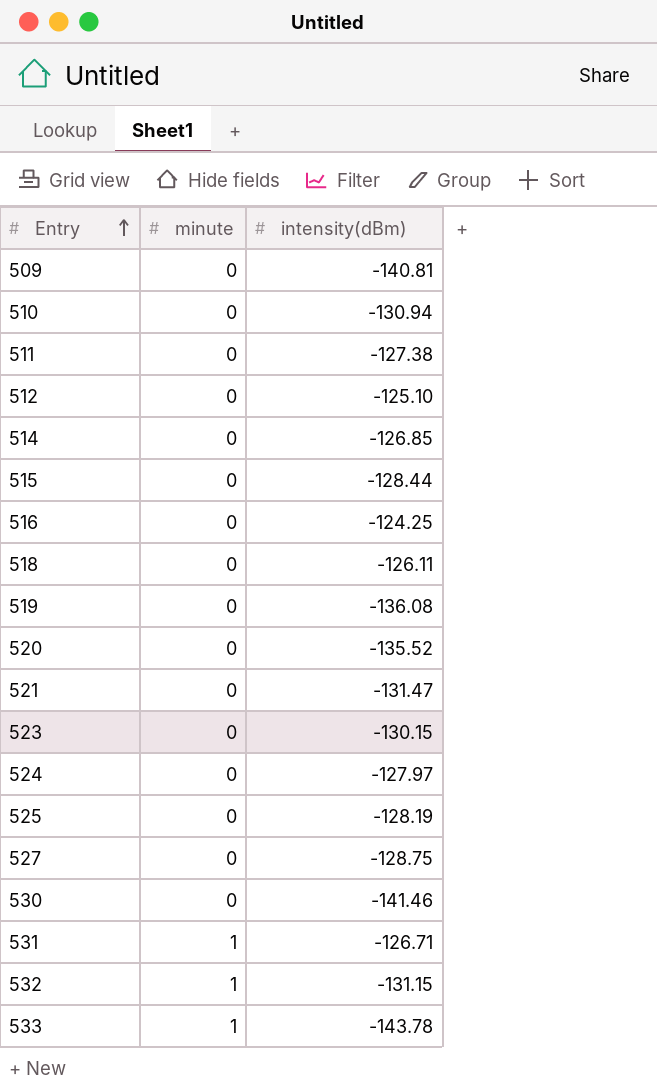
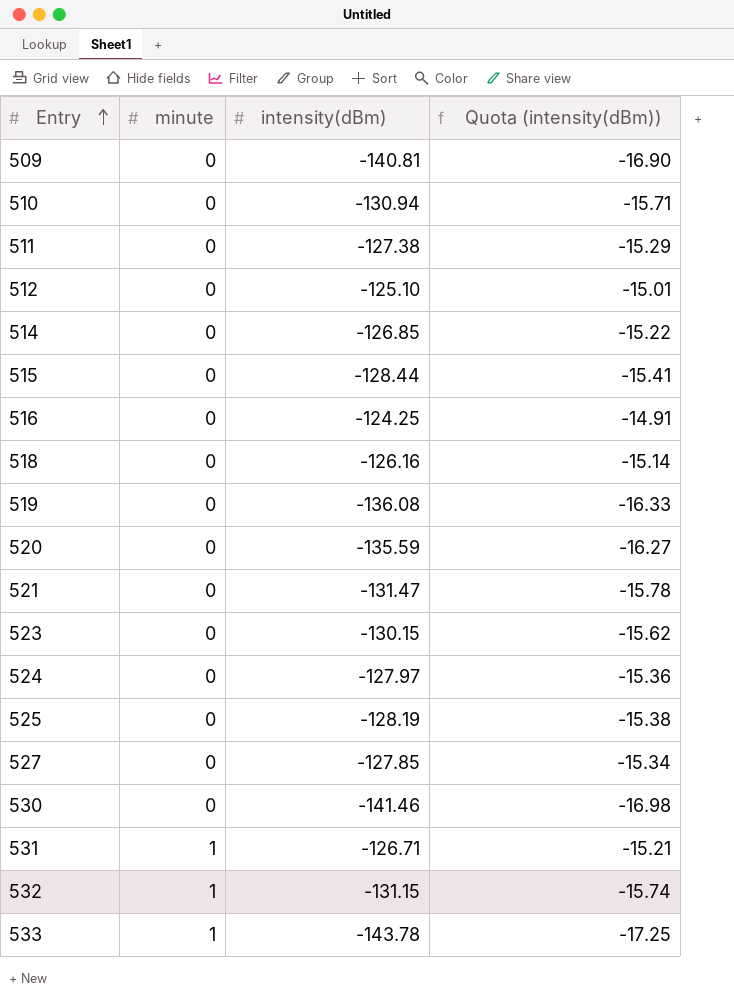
column Quota (intensity(dBm)) | formula: none -> [intensity(dBm)] * 0.12
518 | intensity(dBm): -126.11 -> -126.16
520 | intensity(dBm): -135.52 -> -135.59
527 | intensity(dBm): -128.75 -> -127.85

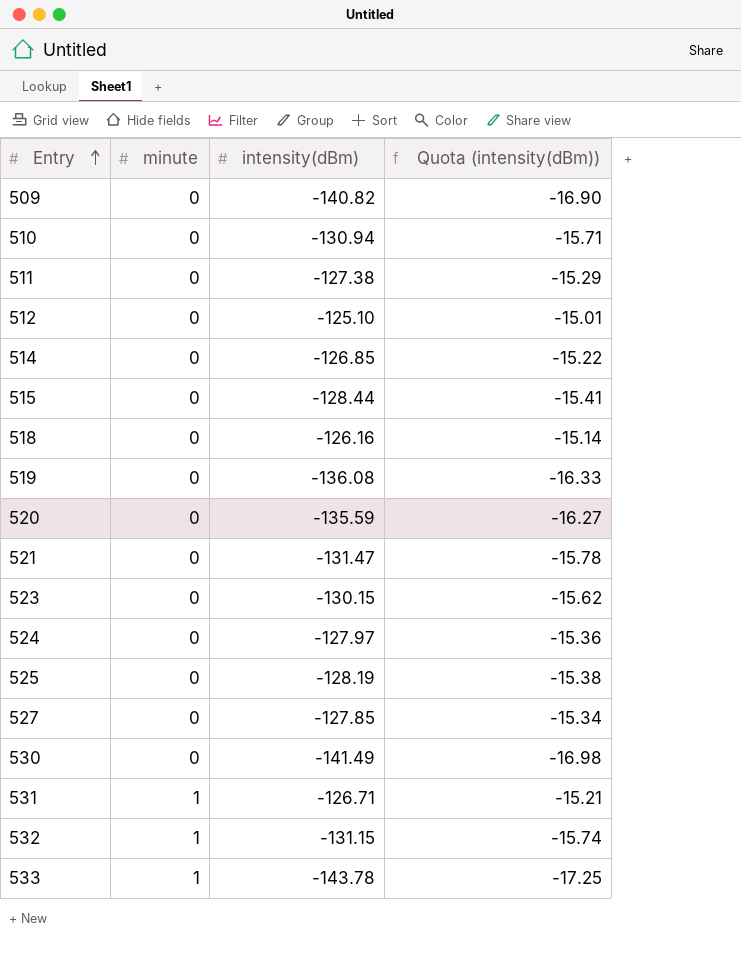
row 516: 0 | -124.25 | -14.91 -> none
509 | intensity(dBm): -140.81 -> -140.82
530 | intensity(dBm): -141.46 -> -141.49

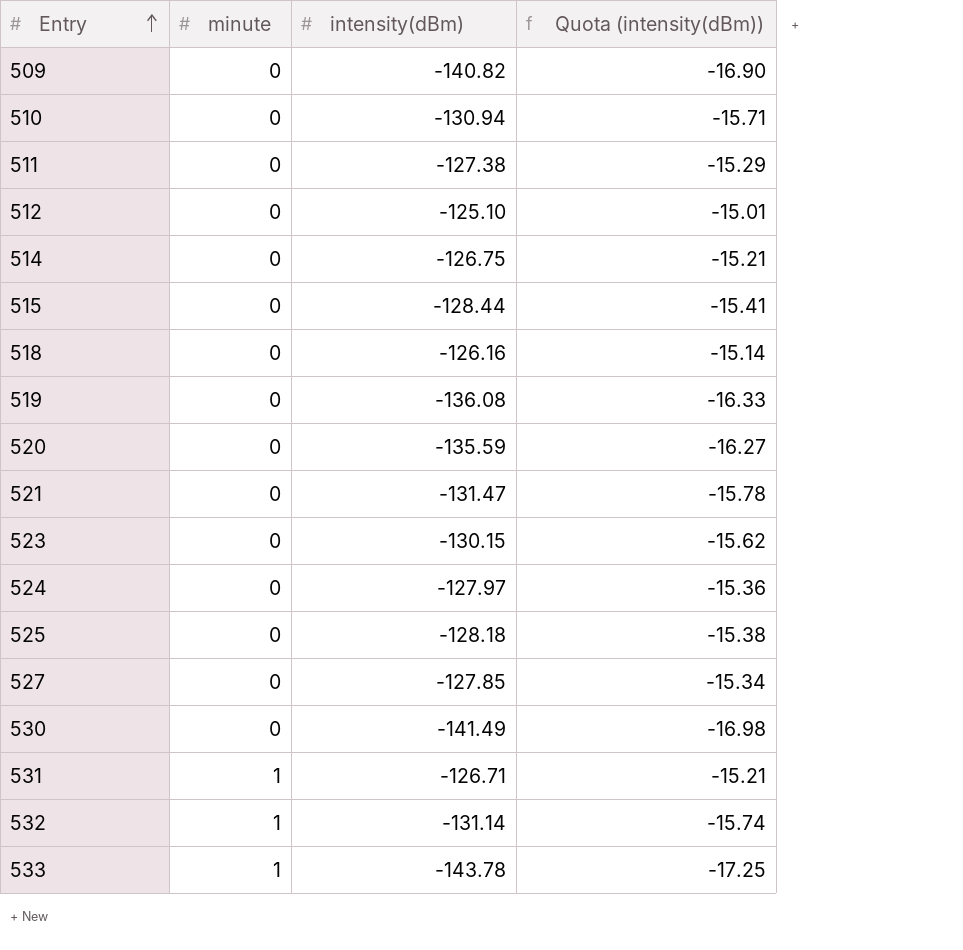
514 | intensity(dBm): -126.85 -> -126.75
514 | Quota (intensity(dBm)): -15.22 -> -15.21
525 | intensity(dBm): -128.19 -> -128.18
532 | intensity(dBm): -131.15 -> -131.14

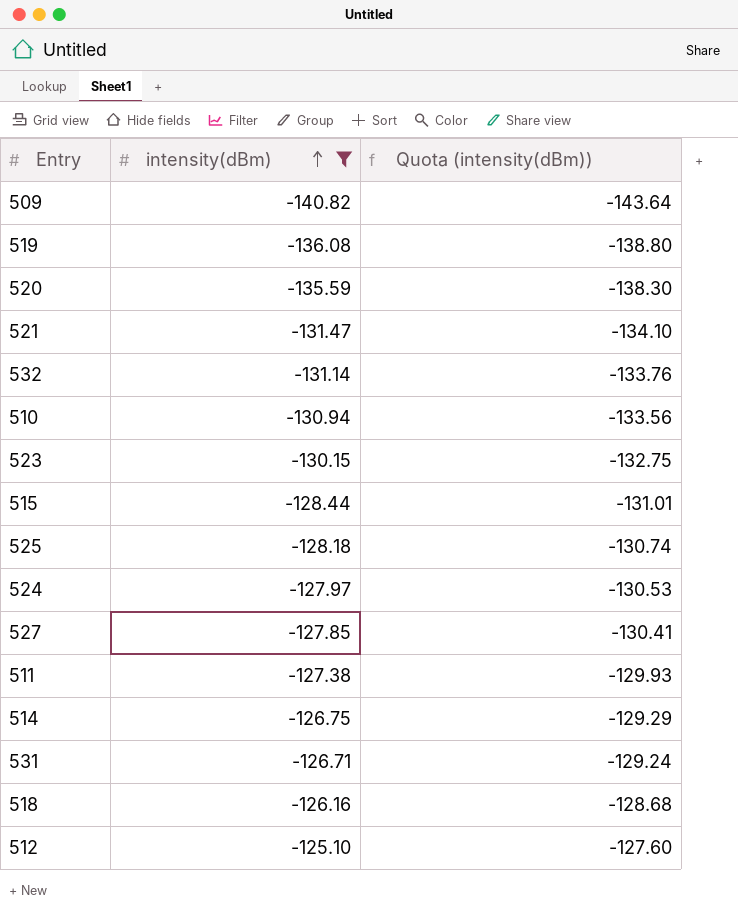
filter: none -> intensity(dBm) >= -140.82
row order: Entry ascending -> intensity(dBm) ascending
column minute | position: 2 -> none
column Quota (intensity(dBm)) | formula: [intensity(dBm)] * 0.12 -> [intensity(dBm)] * 1.02

